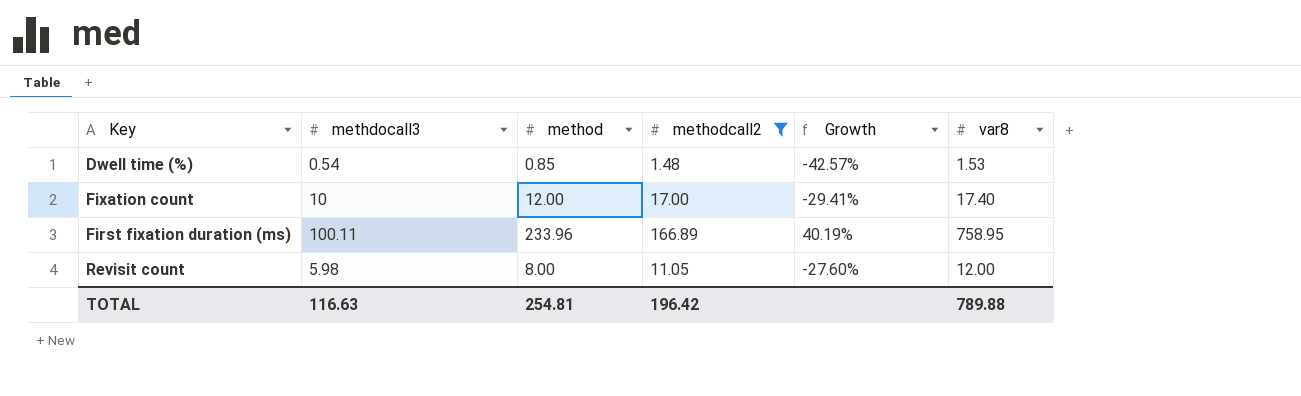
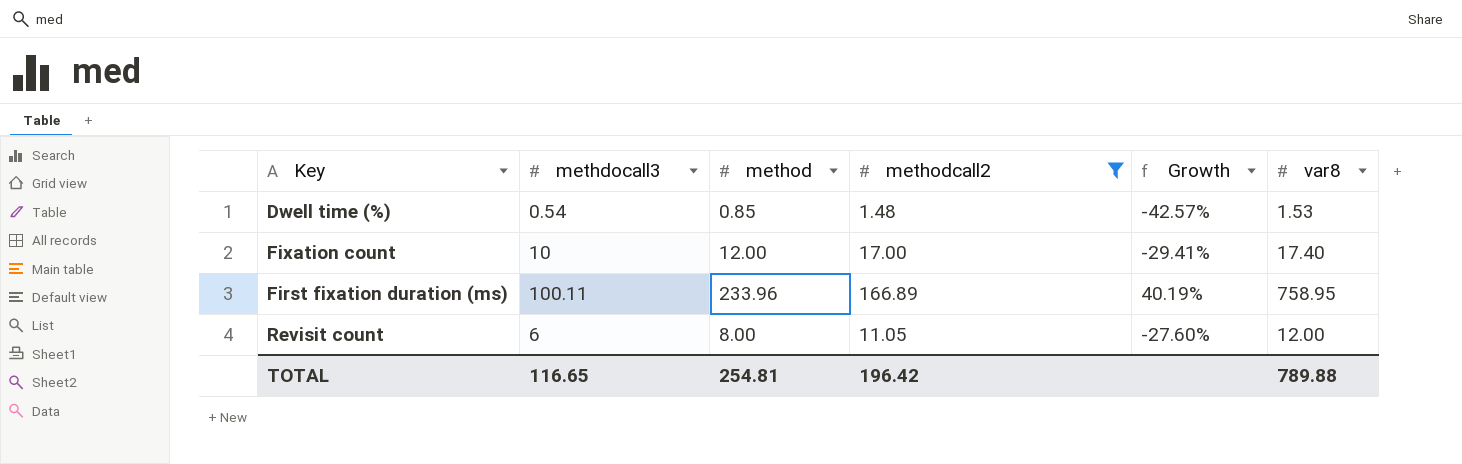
Revisit count | methdocall3: 5.98 -> 6
TOTAL | methdocall3: 116.63 -> 116.65

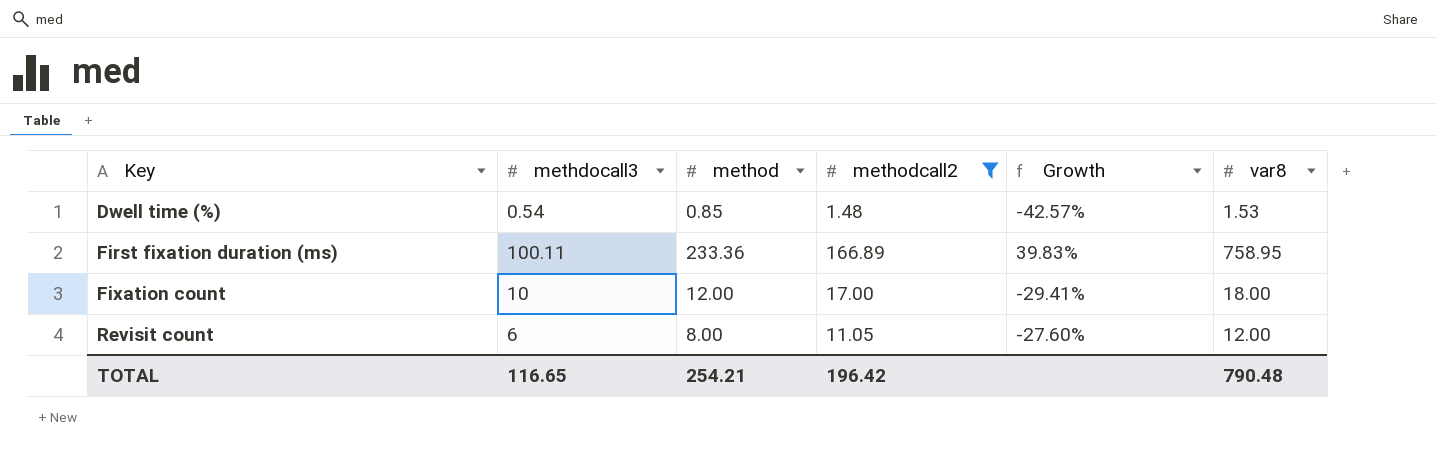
row order: none -> Key ascending
First fixation duration (ms) | method: 233.96 -> 233.36
First fixation duration (ms) | Growth: 40.19% -> 39.83%
Fixation count | var8: 17.40 -> 18.00
TOTAL | method: 254.81 -> 254.21
TOTAL | var8: 789.88 -> 790.48

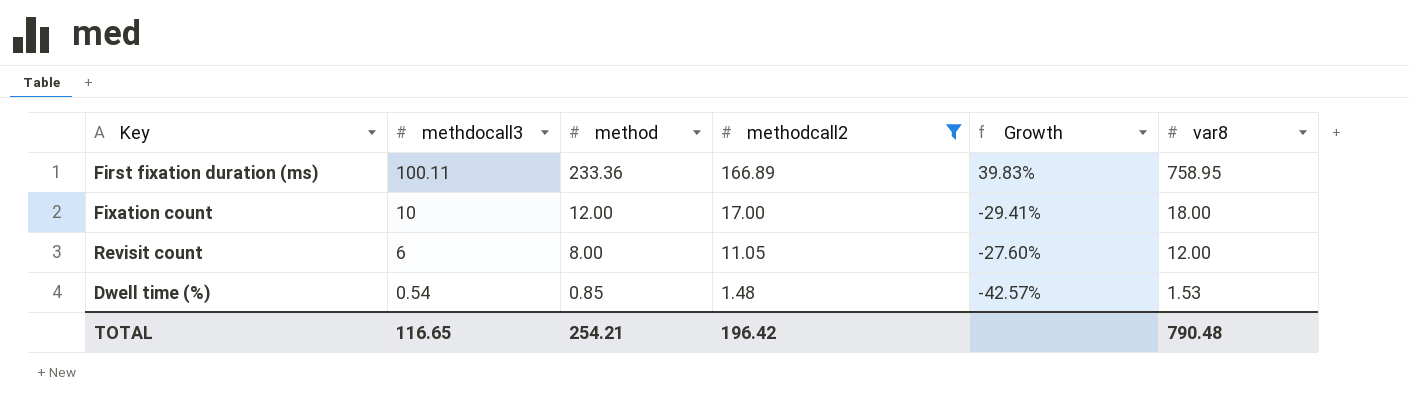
row order: Key ascending -> methdocall3 descending

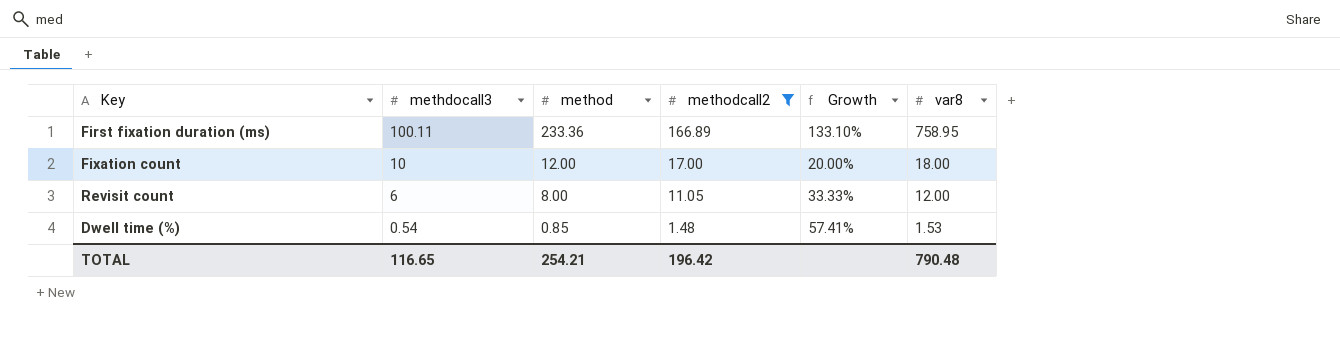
column Growth | formula: ([method] - [methodcall2]) / [methodcall2] -> ([method] - [methdocall3]) / [methdocall3]

